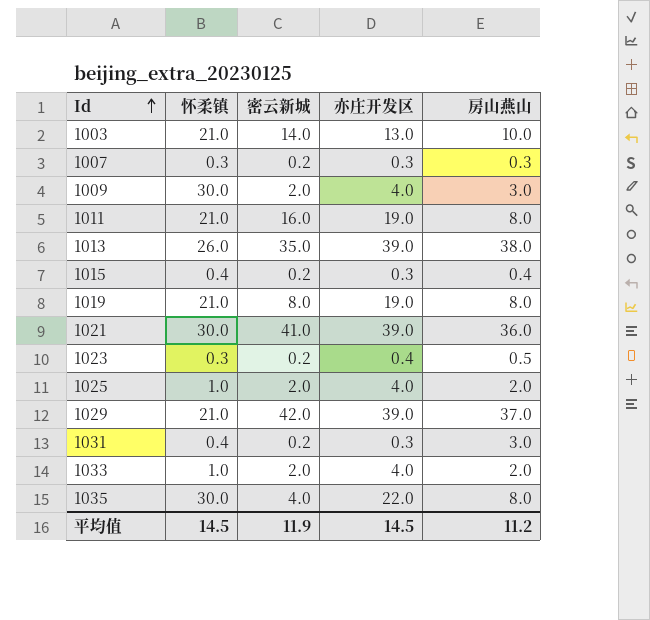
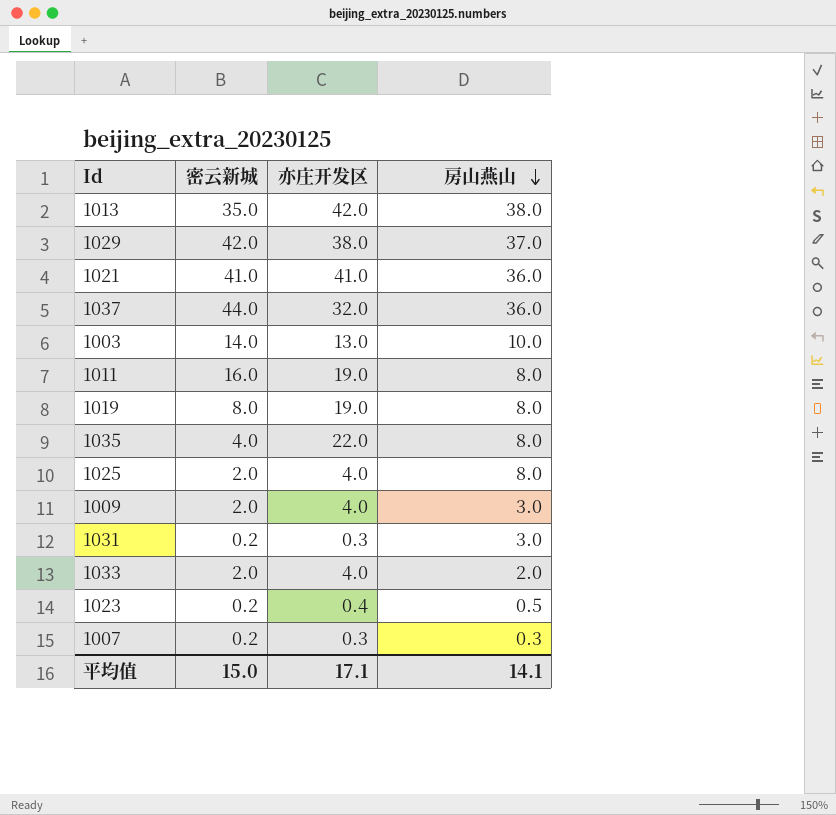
row order: Id ascending -> 房山燕山 descending
column 怀柔镇 | position: 2 -> none
row 1015: 0.4 | 0.2 | 0.3 | 0.4 -> none
1013 | 亦庄开发区: 39.0 -> 42.0
1029 | 亦庄开发区: 39.0 -> 38.0
1021 | 亦庄开发区: 39.0 -> 41.0
row 1037: none -> 44.0 | 32.0 | 36.0
1025 | 房山燕山: 2.0 -> 8.0
平均值 | 密云新城: 11.9 -> 15.0
平均值 | 亦庄开发区: 14.5 -> 17.1
平均值 | 房山燕山: 11.2 -> 14.1

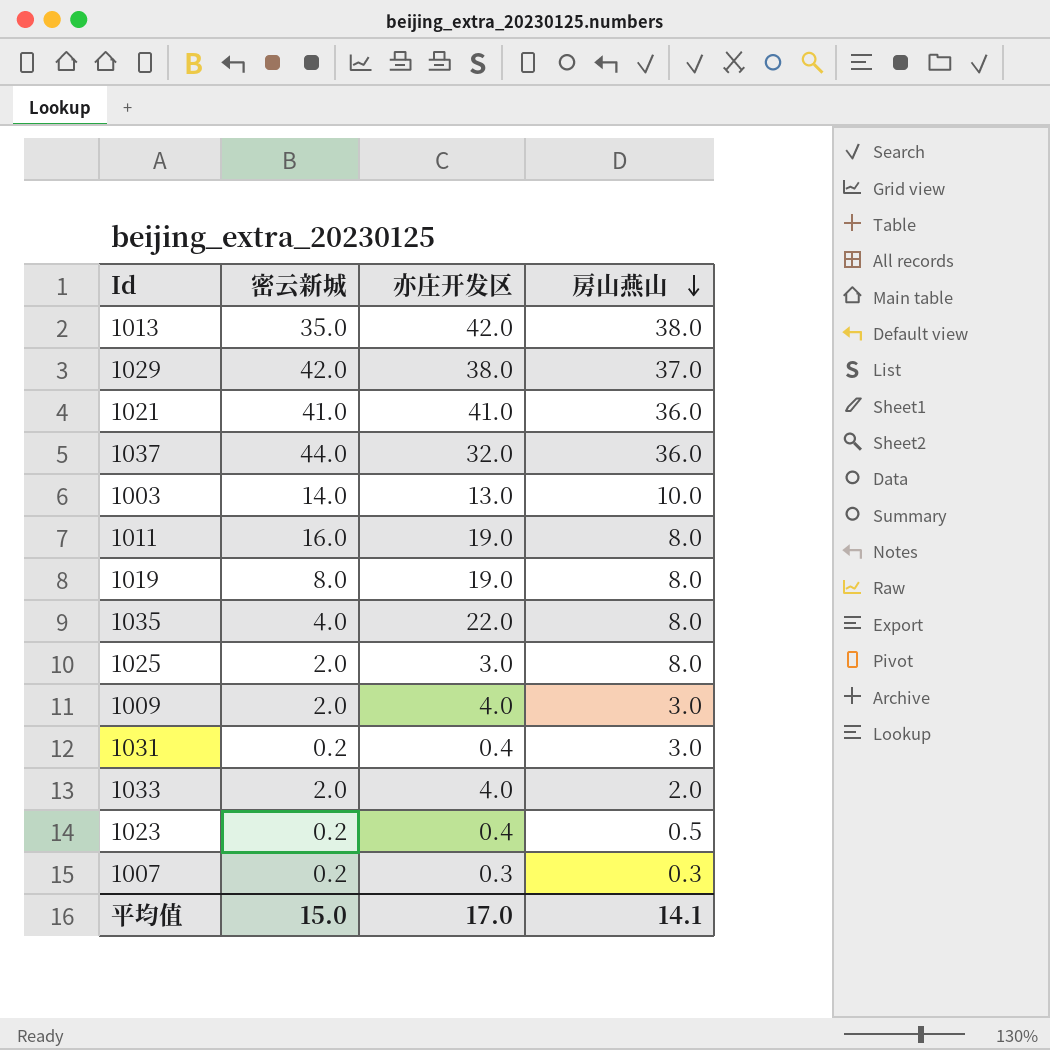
1025 | 亦庄开发区: 4.0 -> 3.0
1031 | 亦庄开发区: 0.3 -> 0.4
平均值 | 亦庄开发区: 17.1 -> 17.0

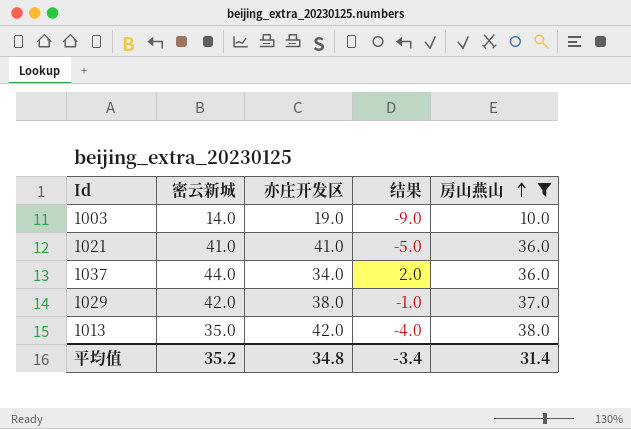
filter: none -> 房山燕山 >= 10.0
row order: 房山燕山 descending -> 房山燕山 ascending
column 结果 | formula: none -> [房山燕山] - [亦庄开发区]
1003 | 亦庄开发区: 13.0 -> 19.0
1037 | 亦庄开发区: 32.0 -> 34.0
平均值 | 密云新城: 15.0 -> 35.2
平均值 | 亦庄开发区: 17.0 -> 34.8
平均值 | 房山燕山: 14.1 -> 31.4

